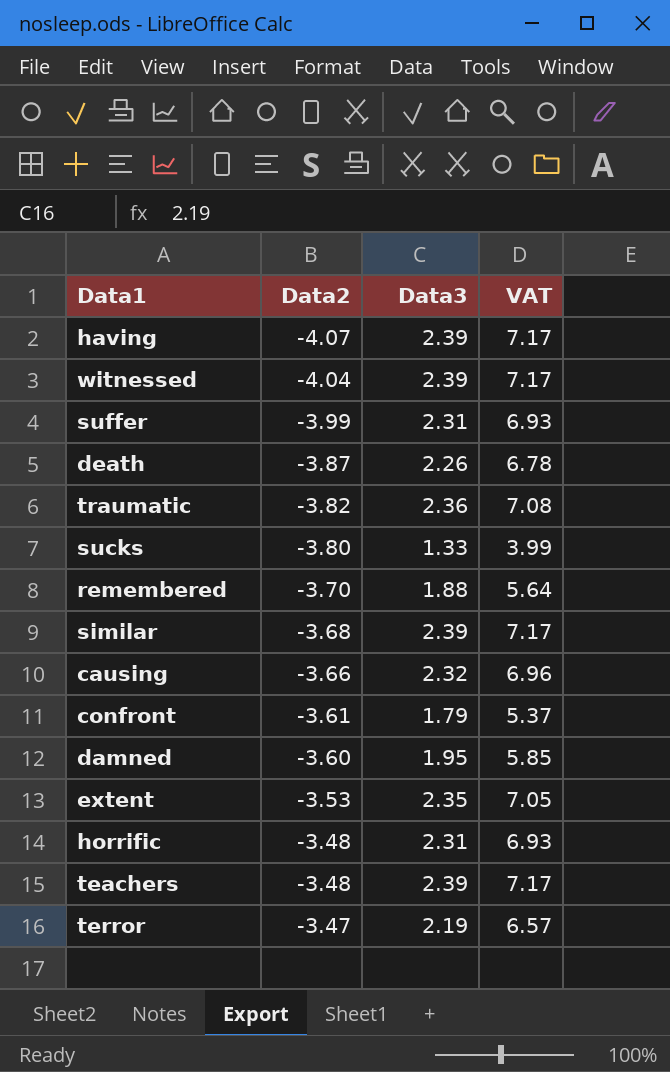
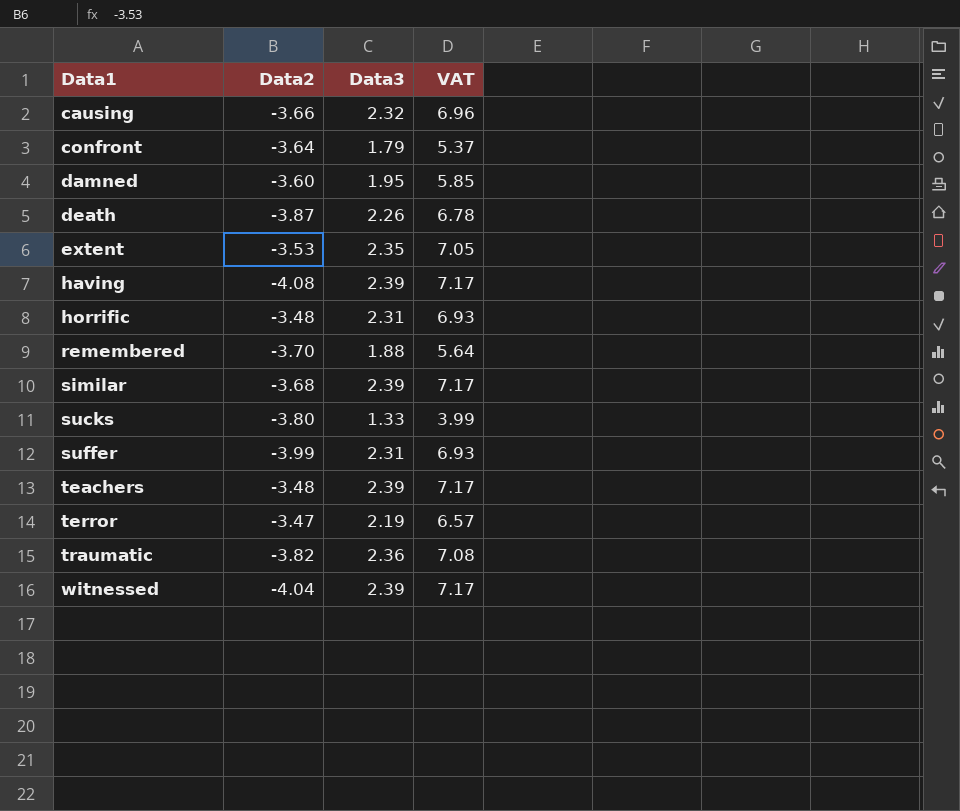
row order: Data2 ascending -> Data1 ascending
confront | Data2: -3.61 -> -3.64
having | Data2: -4.07 -> -4.08

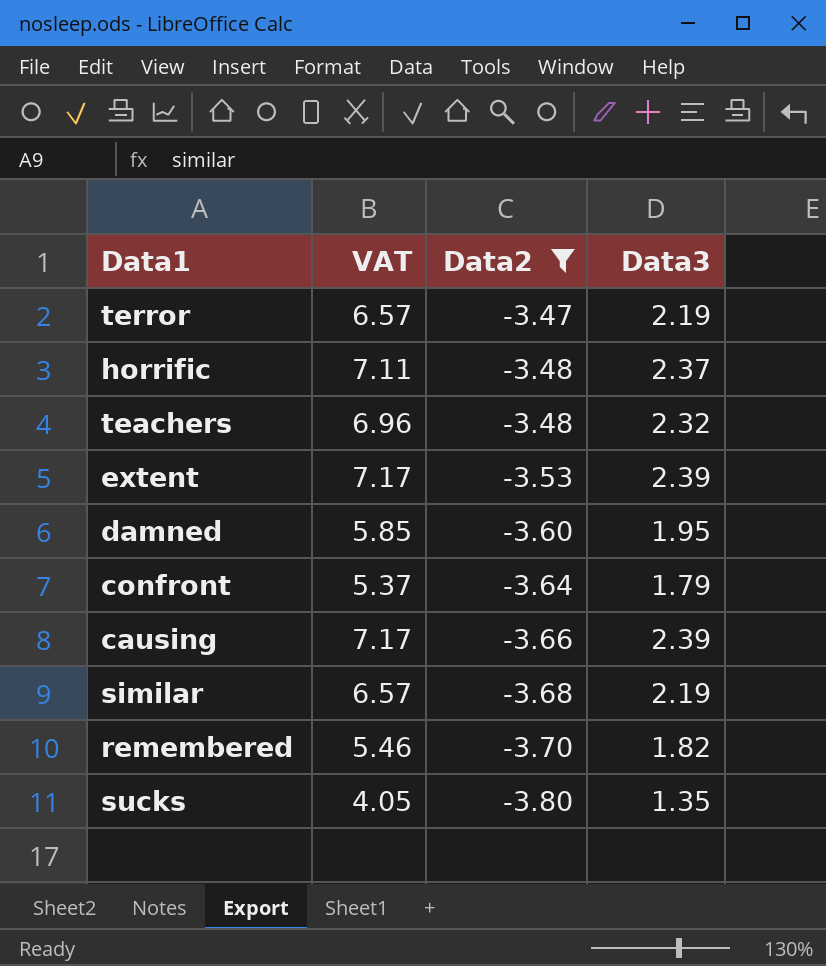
filter: none -> Data2 >= -3.80
row order: Data1 ascending -> Data2 descending
column VAT | position: 4 -> 2
horrific | VAT: 6.93 -> 7.11
horrific | Data3: 2.31 -> 2.37
teachers | VAT: 7.17 -> 6.96
teachers | Data3: 2.39 -> 2.32
extent | VAT: 7.05 -> 7.17
extent | Data3: 2.35 -> 2.39
causing | VAT: 6.96 -> 7.17
causing | Data3: 2.32 -> 2.39
similar | VAT: 7.17 -> 6.57
similar | Data3: 2.39 -> 2.19
remembered | VAT: 5.64 -> 5.46
remembered | Data3: 1.88 -> 1.82
sucks | VAT: 3.99 -> 4.05
sucks | Data3: 1.33 -> 1.35

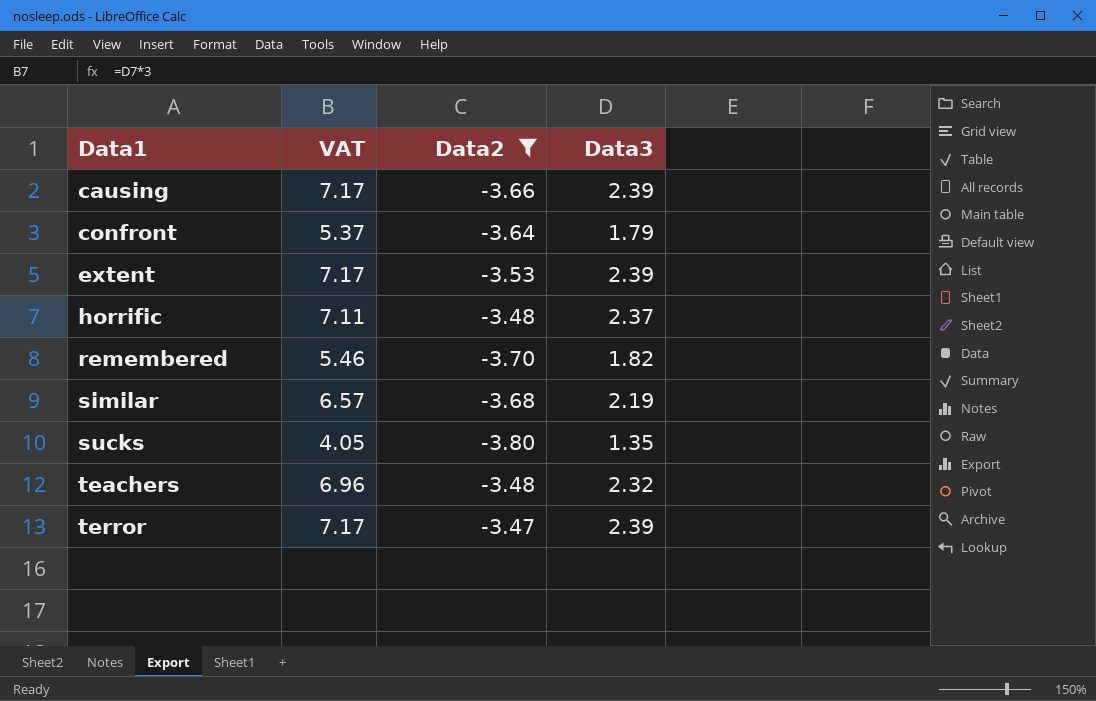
row order: Data2 descending -> Data1 ascending
row damned: 5.85 | -3.60 | 1.95 -> none
terror | VAT: 6.57 -> 7.17
terror | Data3: 2.19 -> 2.39

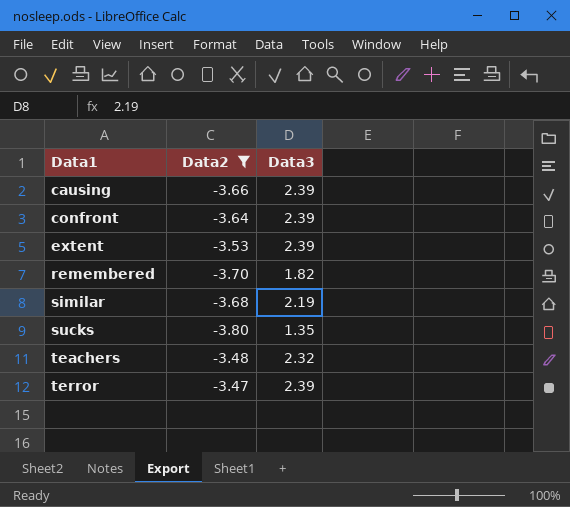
column VAT | formula: [Data3] * 3 -> none
row horrific: 7.11 | -3.48 | 2.37 -> none
confront | Data3: 1.79 -> 2.39

